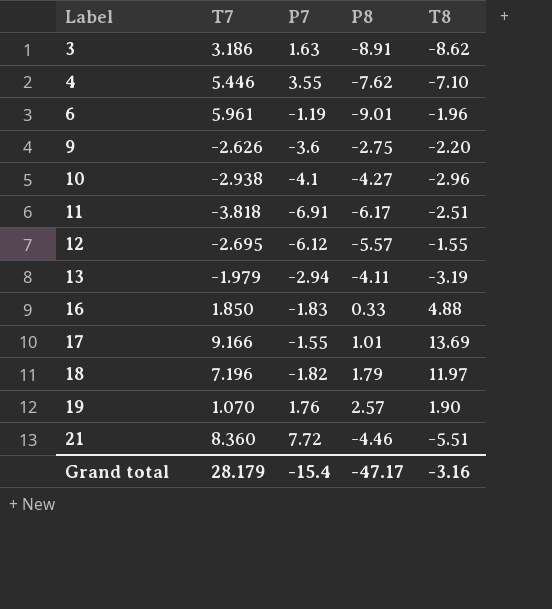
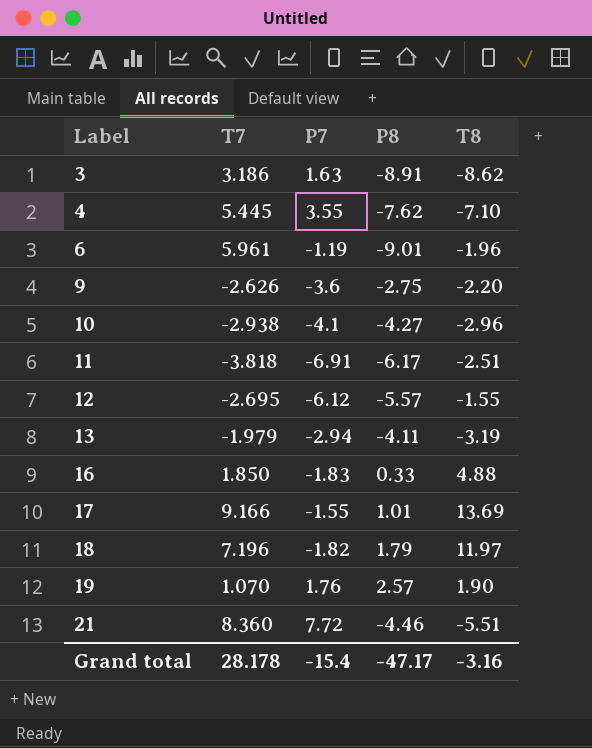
4 | T7: 5.446 -> 5.445
Grand total | T7: 28.179 -> 28.178

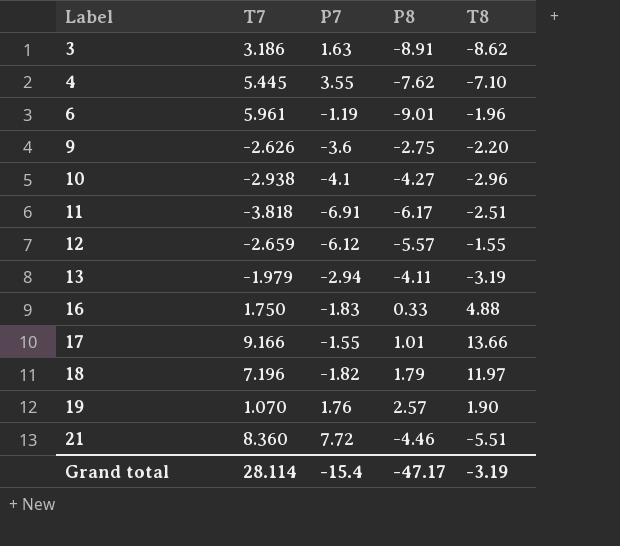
12 | T7: -2.695 -> -2.659
16 | T7: 1.850 -> 1.750
17 | T8: 13.69 -> 13.66
Grand total | T7: 28.178 -> 28.114
Grand total | T8: -3.16 -> -3.19

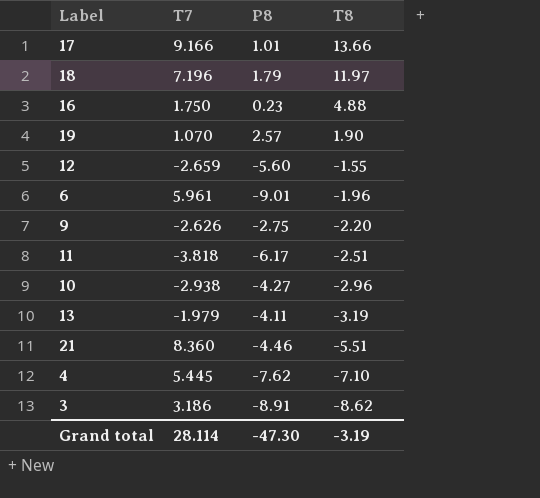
row order: Label ascending -> T8 descending
column P7 | position: 3 -> none
16 | P8: 0.33 -> 0.23
12 | P8: -5.57 -> -5.60
Grand total | P8: -47.17 -> -47.30

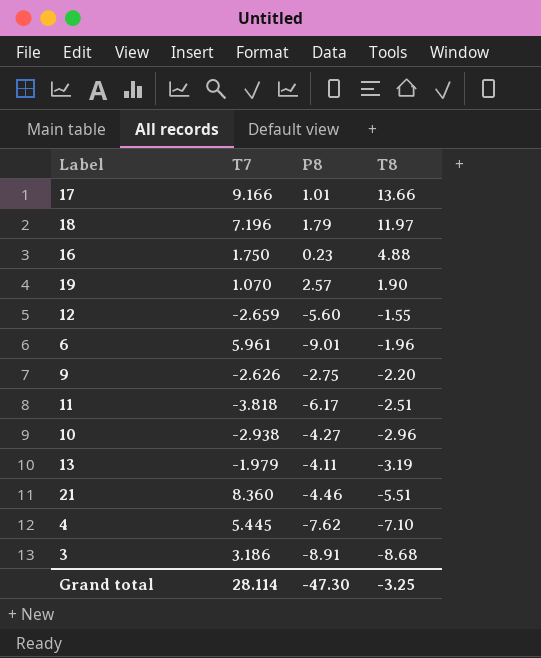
3 | T8: -8.62 -> -8.68
Grand total | T8: -3.19 -> -3.25

